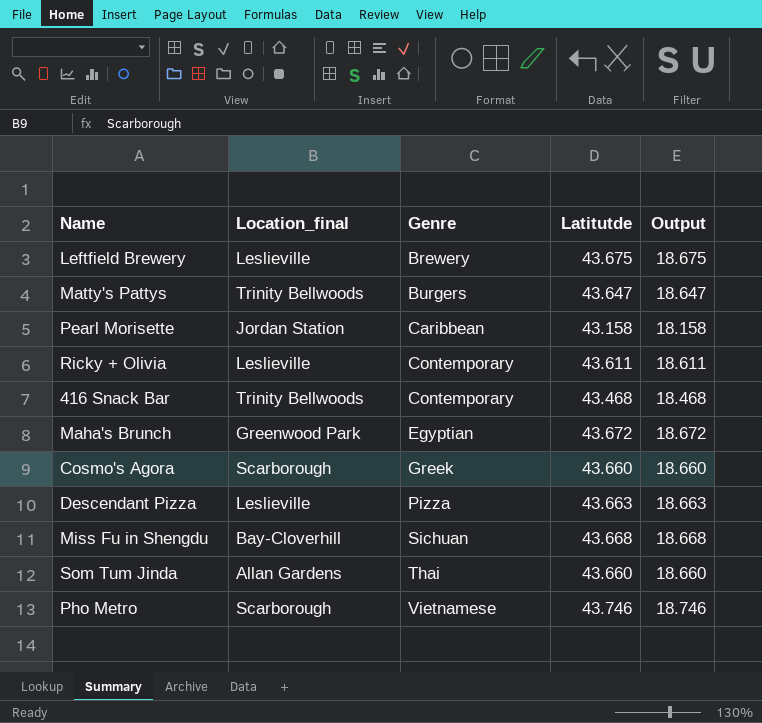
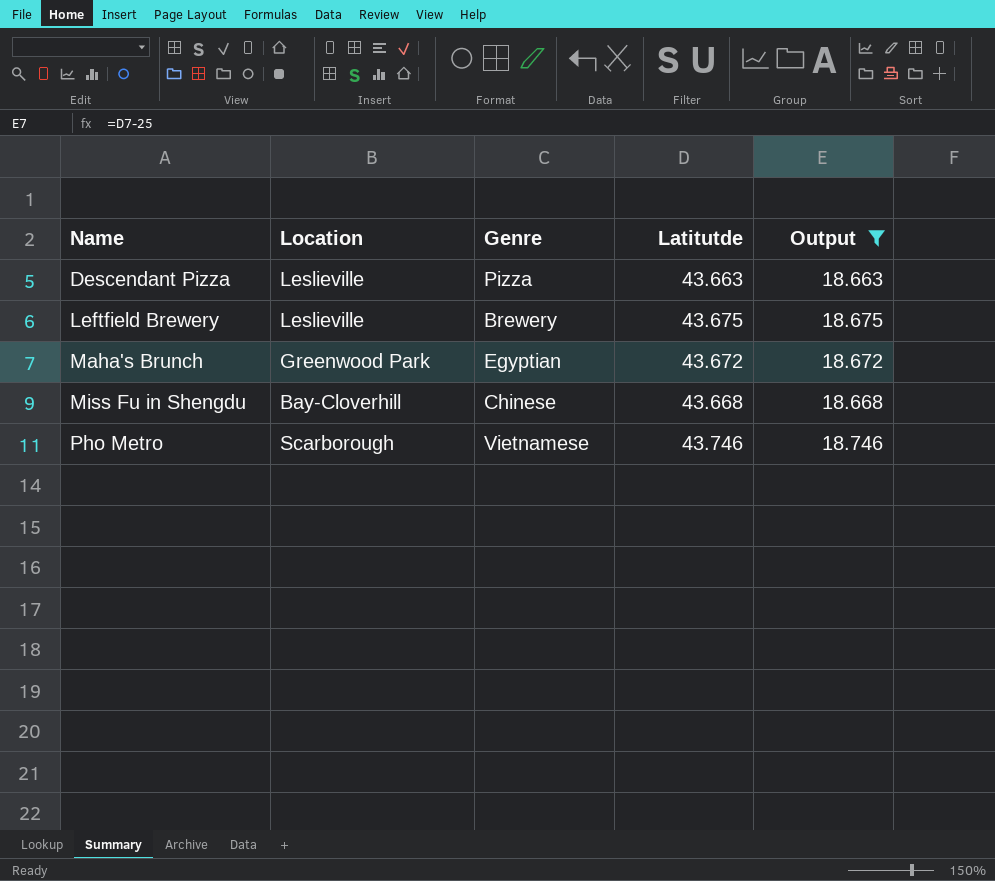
filter: none -> Output >= 18.663
row order: Genre ascending -> Name ascending
column name: Location_final -> Location
Miss Fu in Shengdu | Genre: Sichuan -> Chinese

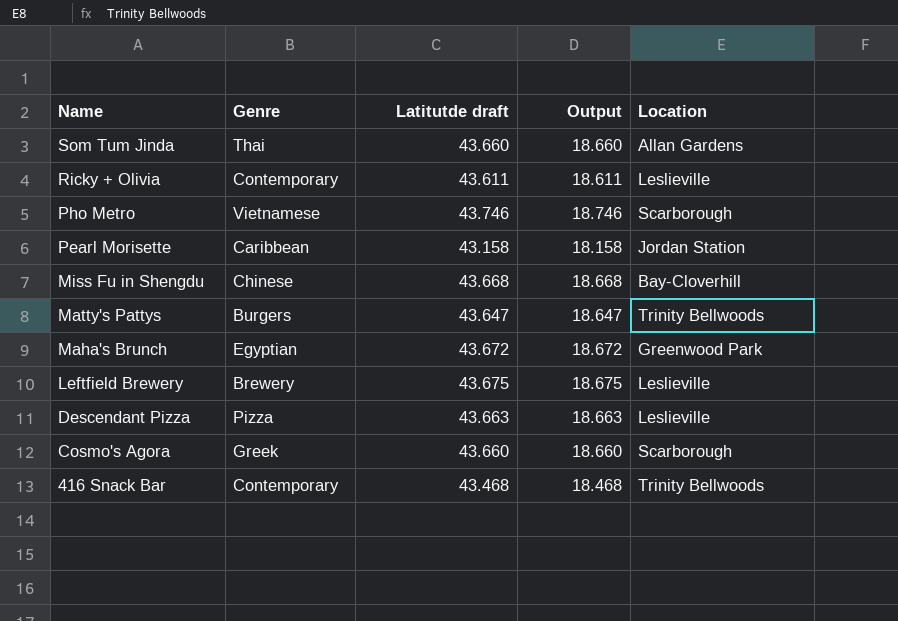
filter: Output >= 18.663 -> none
row order: Name ascending -> Name descending
column name: Latitutde -> Latitutde draft
column Location | position: 2 -> 5

